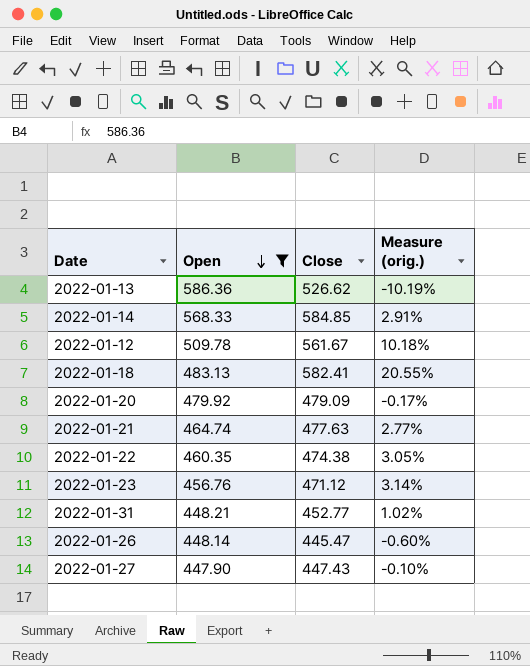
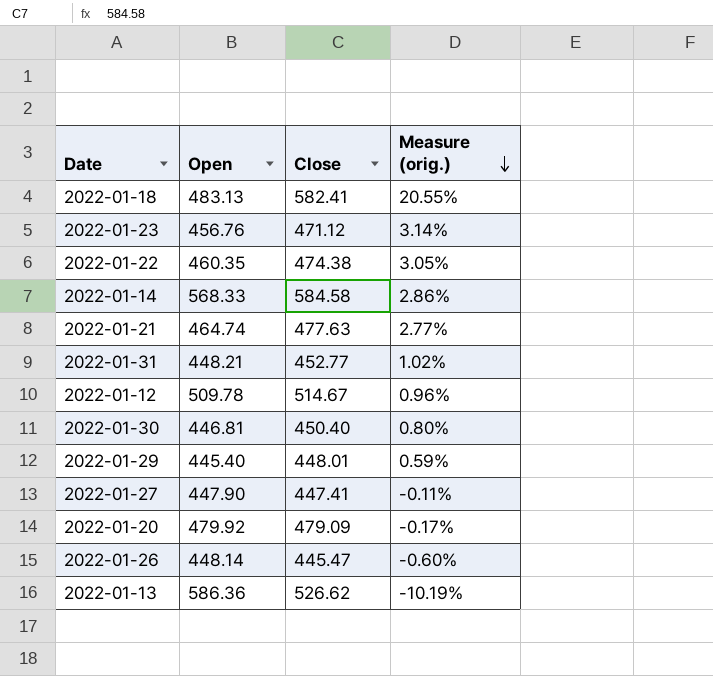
filter: Open >= 447.90 -> none
row order: Open descending -> Measure (orig.) descending
2022-01-14 | Close: 584.85 -> 584.58
2022-01-14 | Measure (orig.): 2.91% -> 2.86%
2022-01-12 | Close: 561.67 -> 514.67
2022-01-12 | Measure (orig.): 10.18% -> 0.96%
2022-01-27 | Close: 447.43 -> 447.41
2022-01-27 | Measure (orig.): -0.10% -> -0.11%

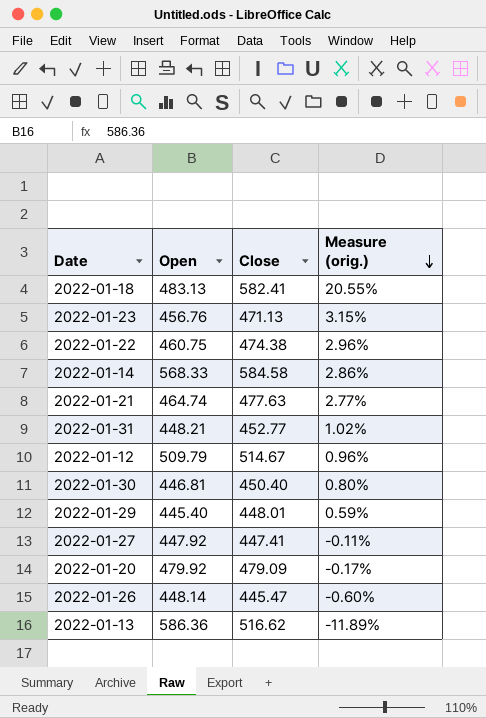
2022-01-23 | Close: 471.12 -> 471.13
2022-01-23 | Measure (orig.): 3.14% -> 3.15%
2022-01-22 | Open: 460.35 -> 460.75
2022-01-22 | Measure (orig.): 3.05% -> 2.96%
2022-01-12 | Open: 509.78 -> 509.79
2022-01-27 | Open: 447.90 -> 447.92
2022-01-13 | Close: 526.62 -> 516.62
2022-01-13 | Measure (orig.): -10.19% -> -11.89%

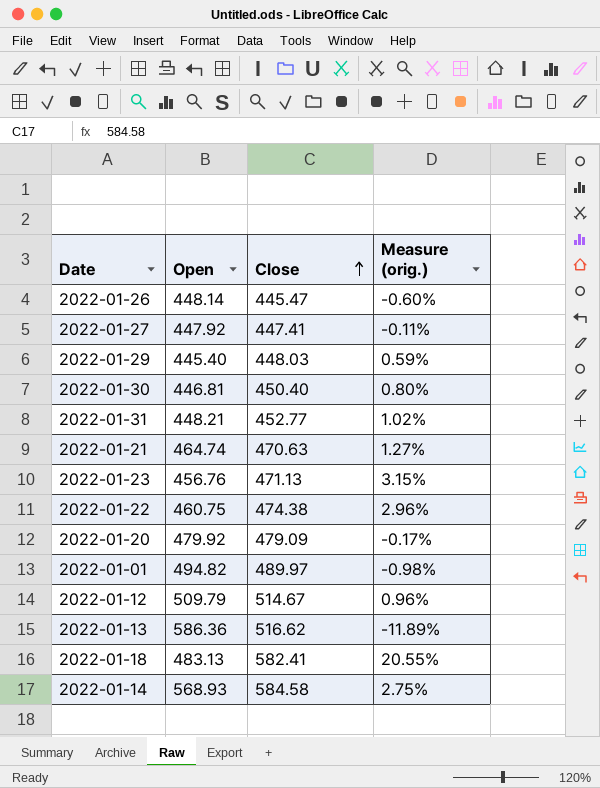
row order: Measure (orig.) descending -> Close ascending
2022-01-29 | Close: 448.01 -> 448.03
2022-01-21 | Close: 477.63 -> 470.63
2022-01-21 | Measure (orig.): 2.77% -> 1.27%
row 2022-01-01: none -> 494.82 | 489.97 | -0.98%
2022-01-14 | Open: 568.33 -> 568.93
2022-01-14 | Measure (orig.): 2.86% -> 2.75%

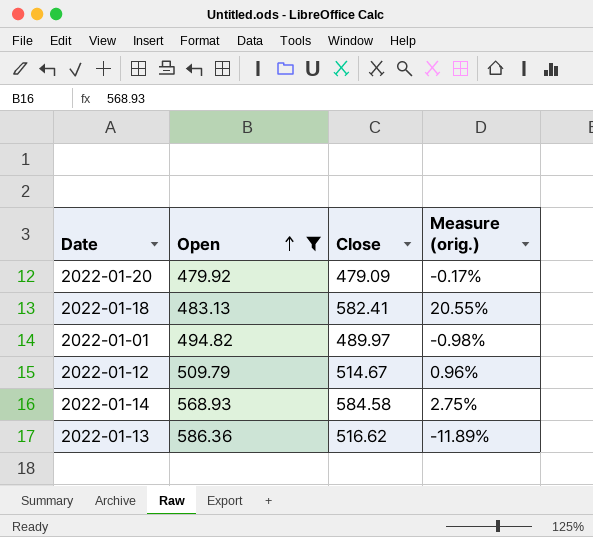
filter: none -> Open >= 479.92
row order: Close ascending -> Open ascending

